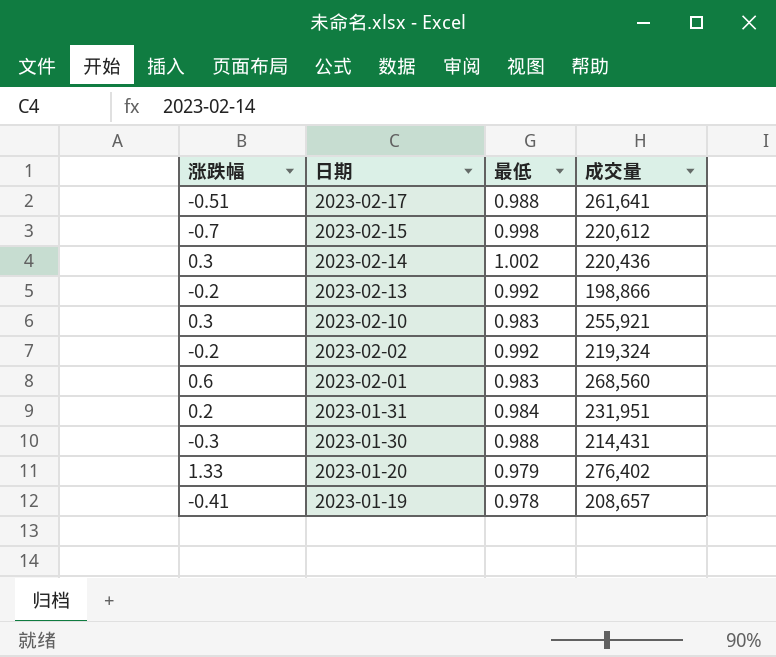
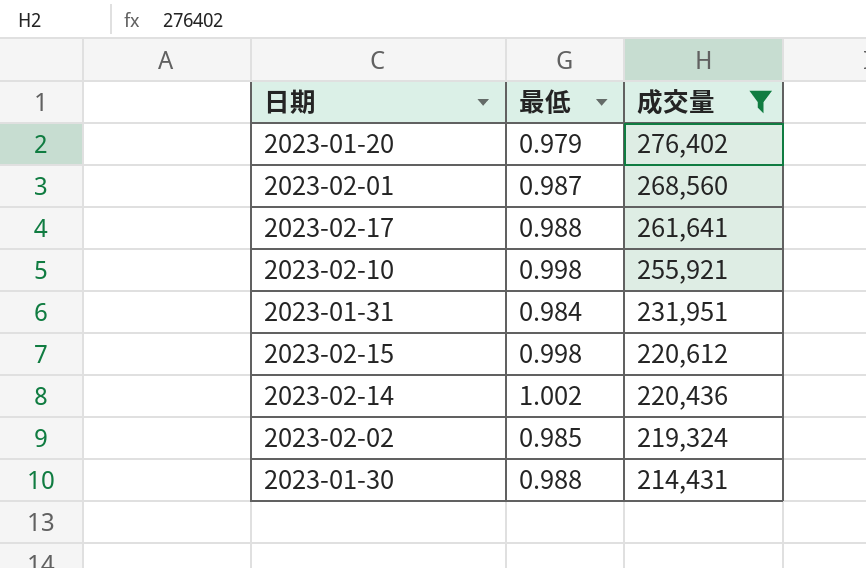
filter: none -> 成交量 >= 214,431
row order: 日期 descending -> 成交量 descending
column 涨跌幅 | position: 1 -> none
2023-02-01 | 最低: 0.983 -> 0.987
2023-02-10 | 最低: 0.983 -> 0.998
2023-02-02 | 最低: 0.992 -> 0.985

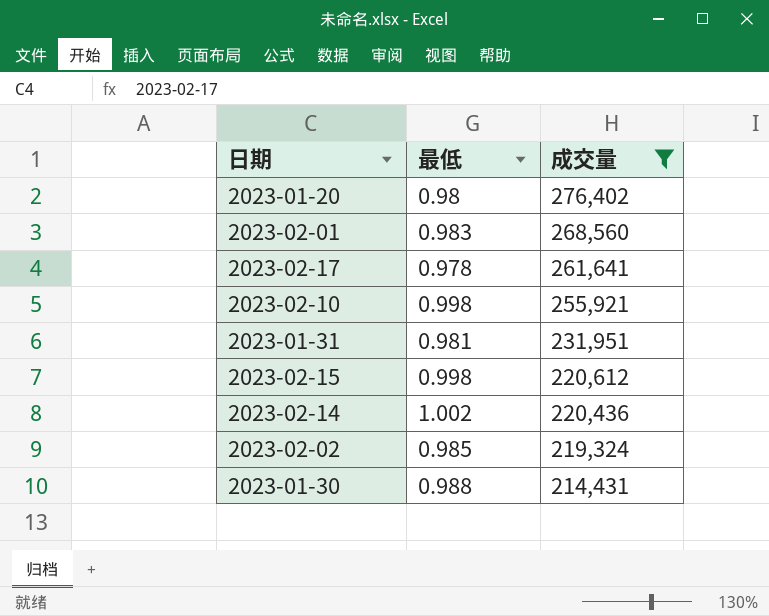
2023-01-20 | 最低: 0.979 -> 0.98
2023-02-01 | 最低: 0.987 -> 0.983
2023-02-17 | 最低: 0.988 -> 0.978
2023-01-31 | 最低: 0.984 -> 0.981

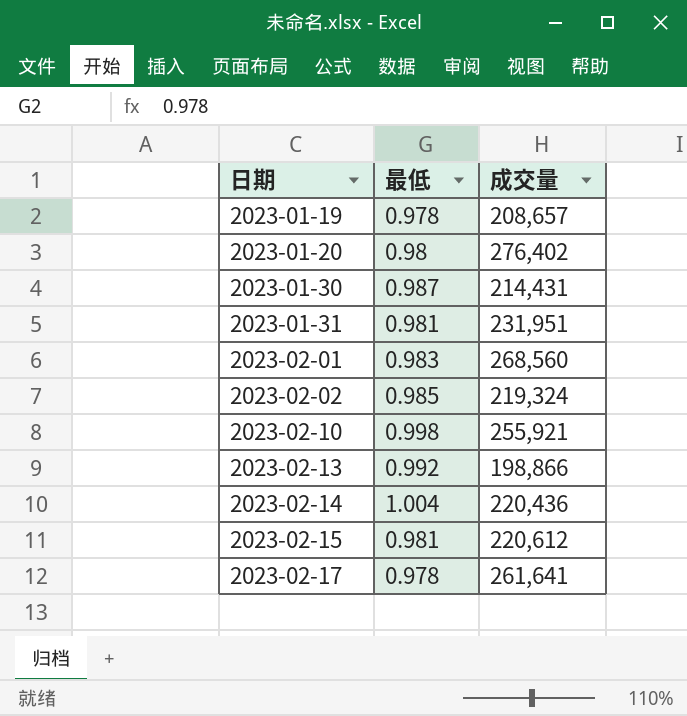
filter: 成交量 >= 214,431 -> none
row order: 成交量 descending -> 日期 ascending
2023-01-30 | 最低: 0.988 -> 0.987
2023-02-14 | 最低: 1.002 -> 1.004
2023-02-15 | 最低: 0.998 -> 0.981

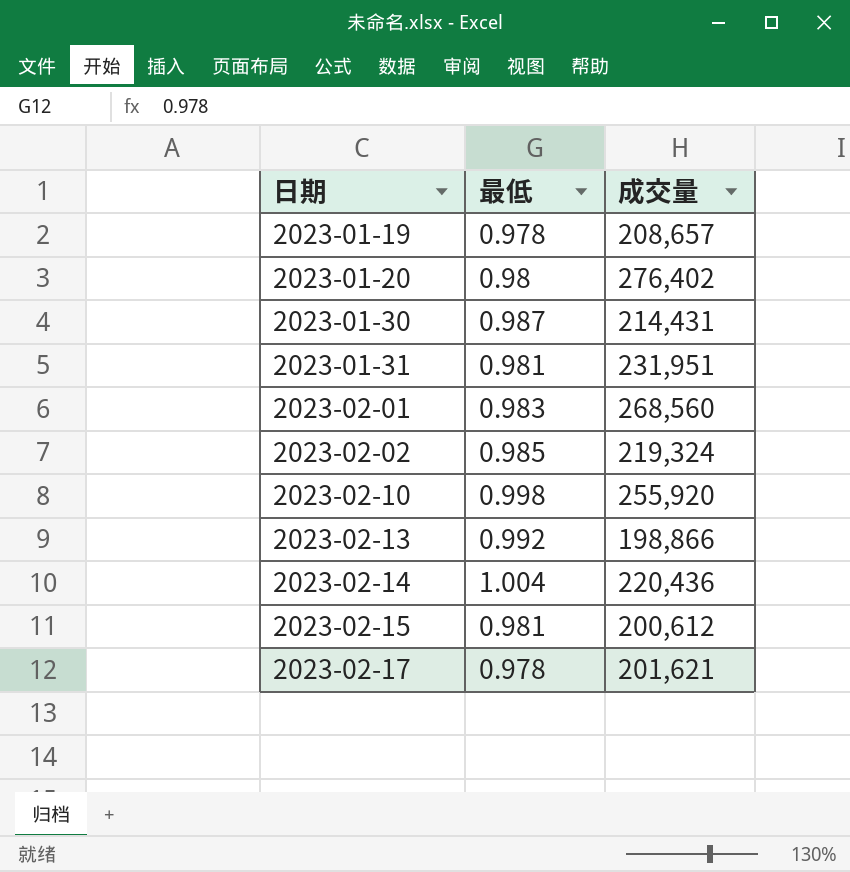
2023-02-10 | 成交量: 255,921 -> 255,920
2023-02-15 | 成交量: 220,612 -> 200,612
2023-02-17 | 成交量: 261,641 -> 201,621

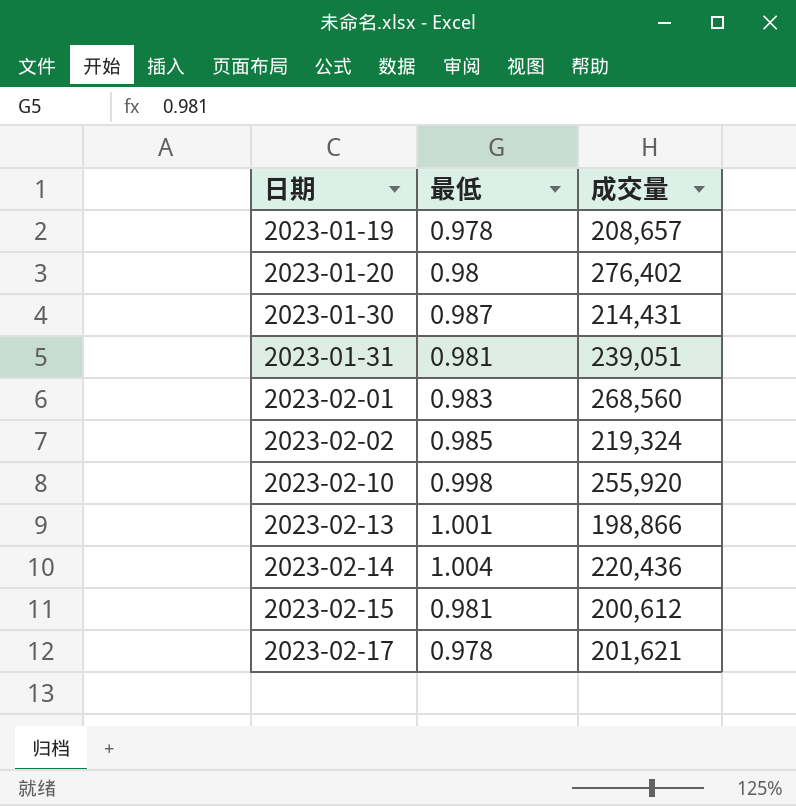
2023-01-31 | 成交量: 231,951 -> 239,051
2023-02-13 | 最低: 0.992 -> 1.001

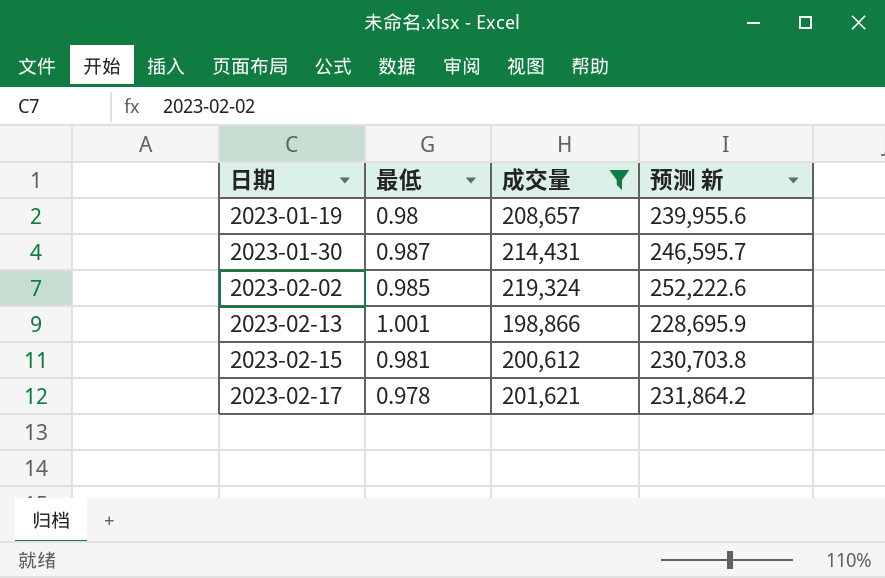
filter: none -> 成交量 <= 219,324
column 预测 新 | formula: none -> [成交量] * 1.15
2023-01-19 | 最低: 0.978 -> 0.98

